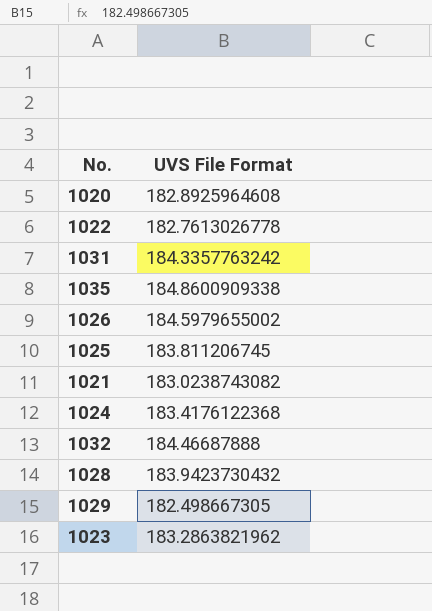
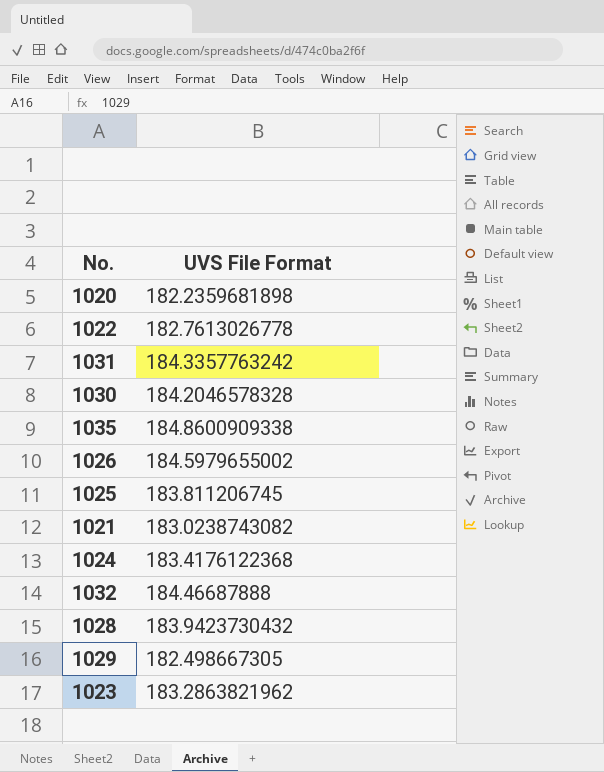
1020 | UVS File Format: 182.8925964608 -> 182.2359681898
row 1030: none -> 184.2046578328

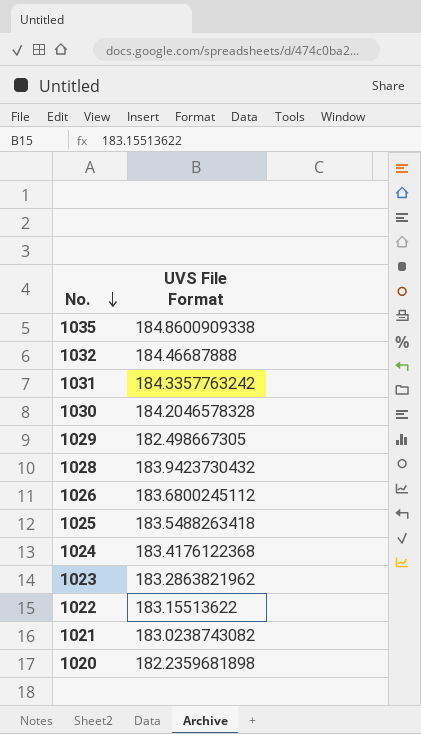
row order: none -> No. descending
1026 | UVS File Format: 184.5979655002 -> 183.6800245112
1025 | UVS File Format: 183.811206745 -> 183.5488263418
1022 | UVS File Format: 182.7613026778 -> 183.15513622

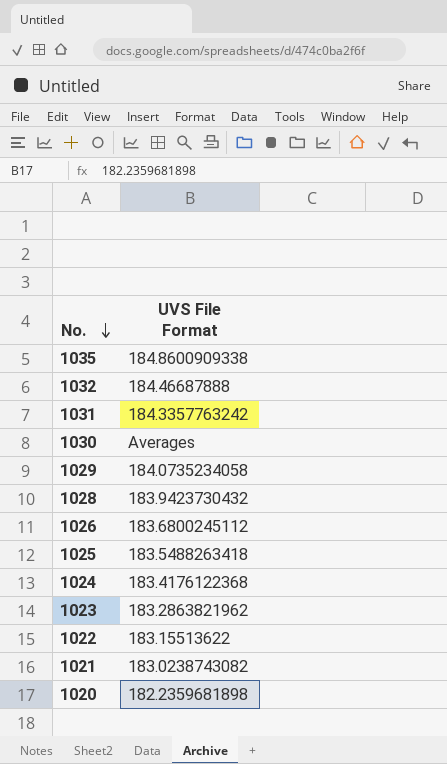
1030 | UVS File Format: 184.2046578328 -> Averages
1029 | UVS File Format: 182.498667305 -> 184.0735234058

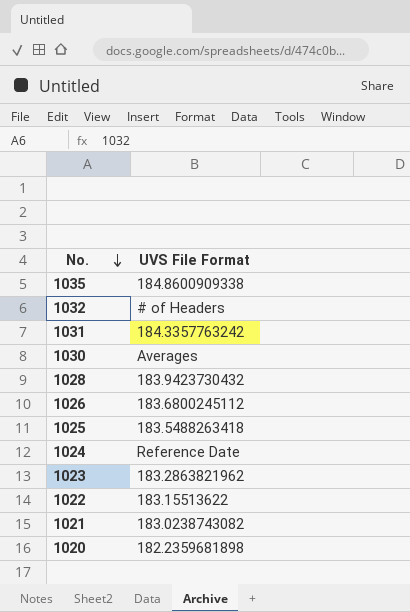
row 1029: 184.0735234058 -> none
1032 | UVS File Format: 184.46687888 -> # of Headers
1024 | UVS File Format: 183.4176122368 -> Reference Date

